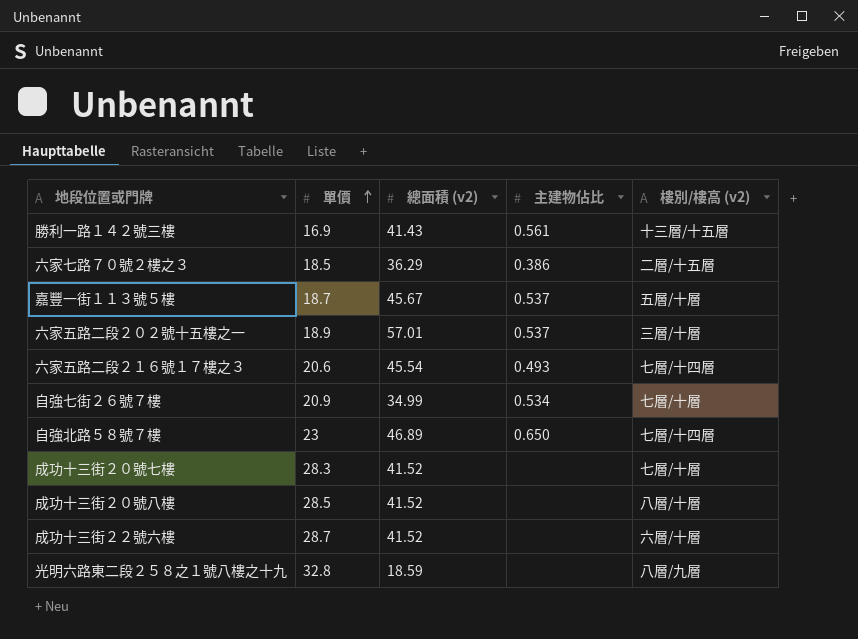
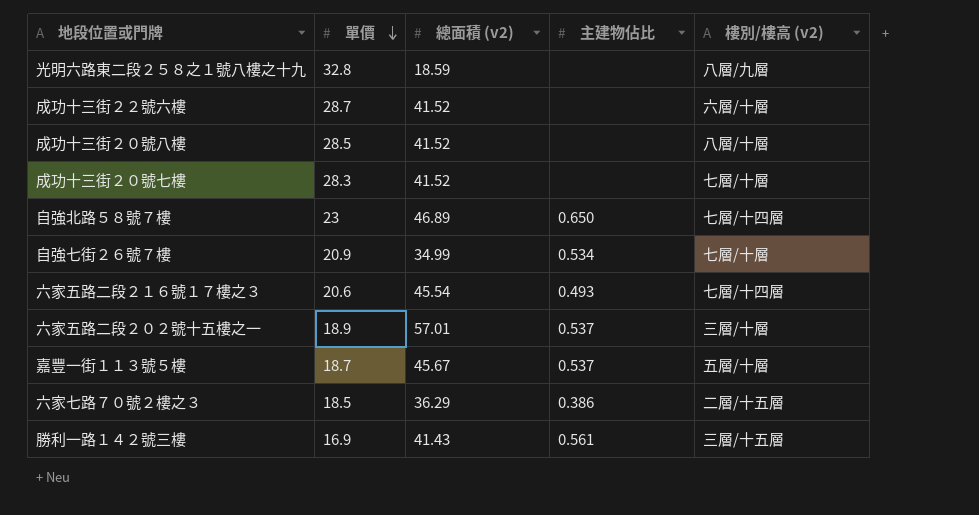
row order: 單價 ascending -> 單價 descending
勝利一路１４２號三樓 | 樓別/樓高 (v2): 十三層/十五層 -> 三層/十五層

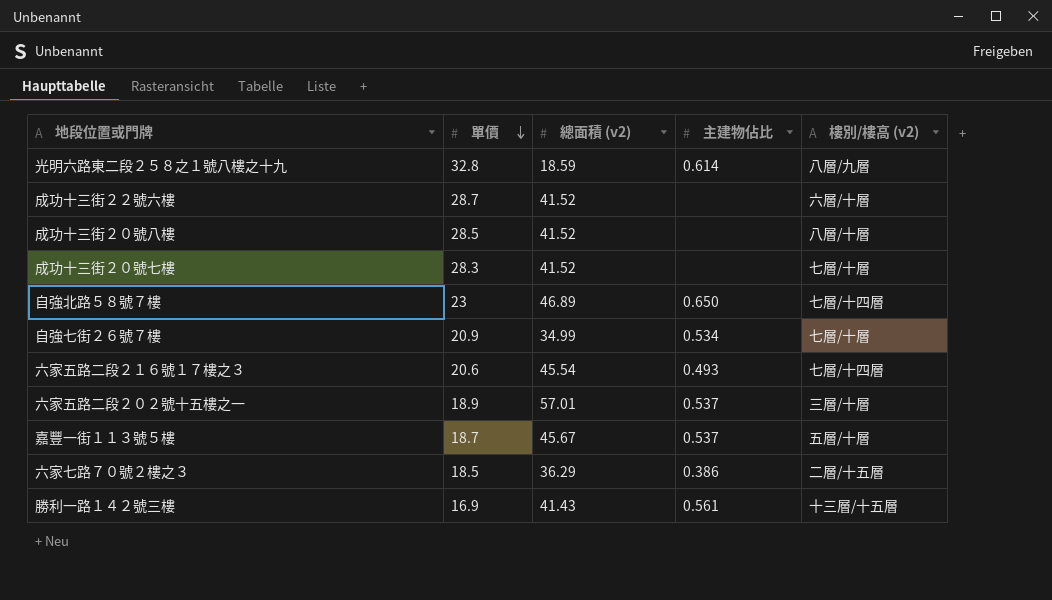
光明六路東二段２５８之１號八樓之十九 | 主建物佔比: none -> 0.614
勝利一路１４２號三樓 | 樓別/樓高 (v2): 三層/十五層 -> 十三層/十五層

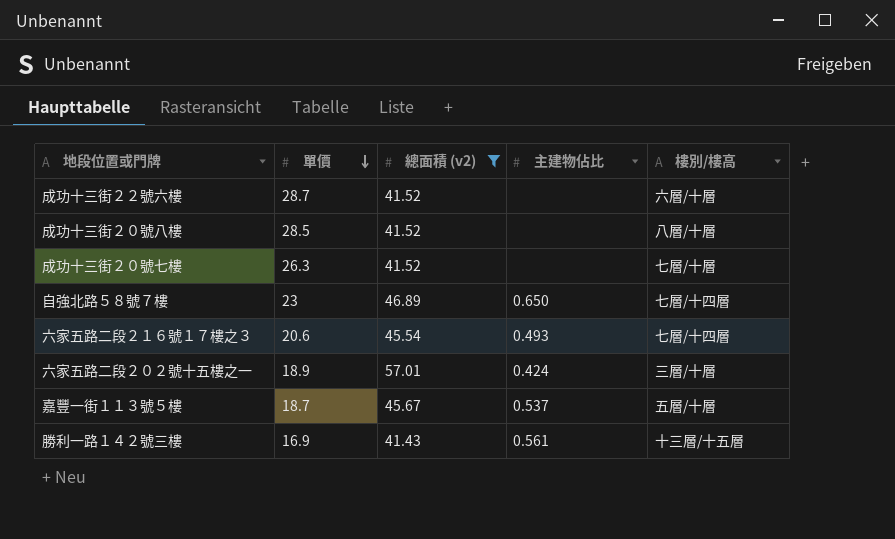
filter: none -> 總面積 (v2) >= 41.43
column name: 樓別/樓高 (v2) -> 樓別/樓高
成功十三街２０號七樓 | 單價: 28.3 -> 26.3
六家五路二段２０２號十五樓之一 | 主建物佔比: 0.537 -> 0.424

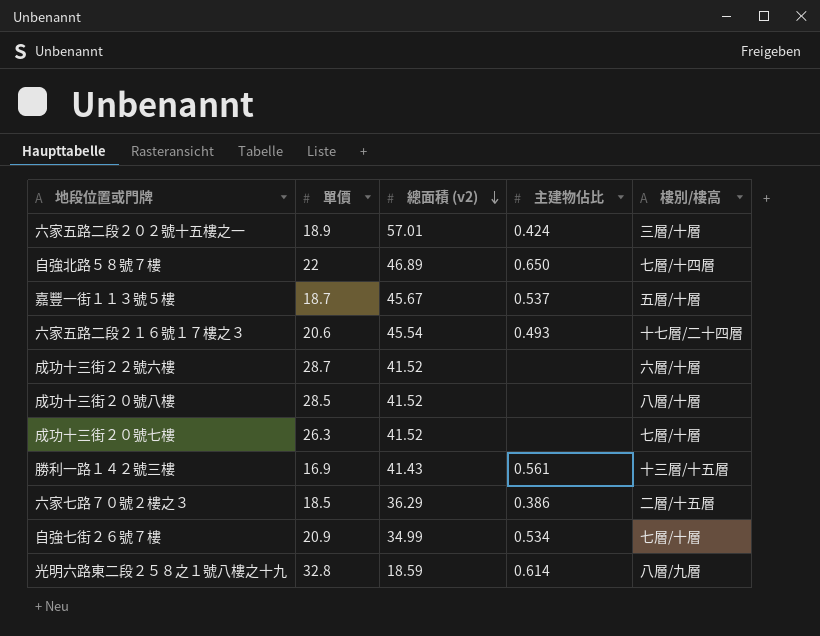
filter: 總面積 (v2) >= 41.43 -> none
row order: 單價 descending -> 總面積 (v2) descending
自強北路５８號７樓 | 單價: 23 -> 22
六家五路二段２１６號１７樓之３ | 樓別/樓高: 七層/十四層 -> 十七層/二十四層

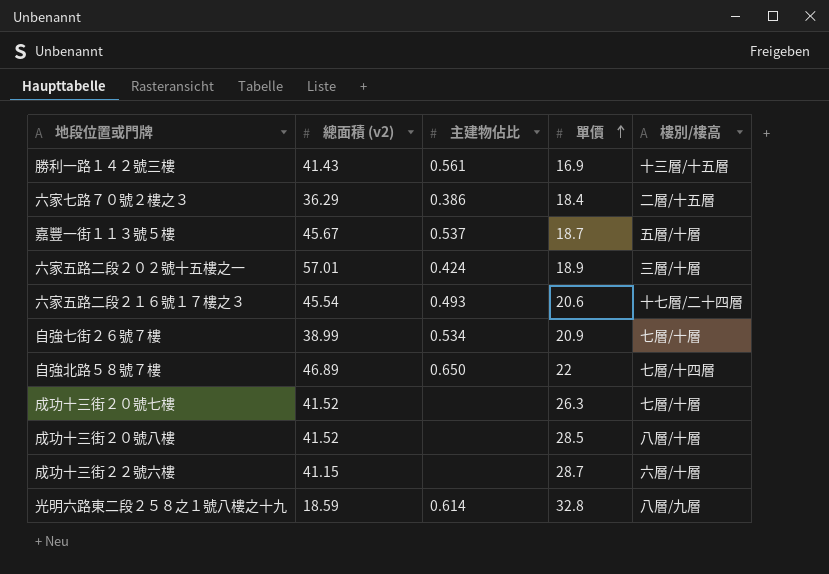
row order: 總面積 (v2) descending -> 單價 ascending
column 單價 | position: 2 -> 4
六家七路７０號２樓之３ | 單價: 18.5 -> 18.4
自強七街２６號７樓 | 總面積 (v2): 34.99 -> 38.99
成功十三街２２號六樓 | 總面積 (v2): 41.52 -> 41.15

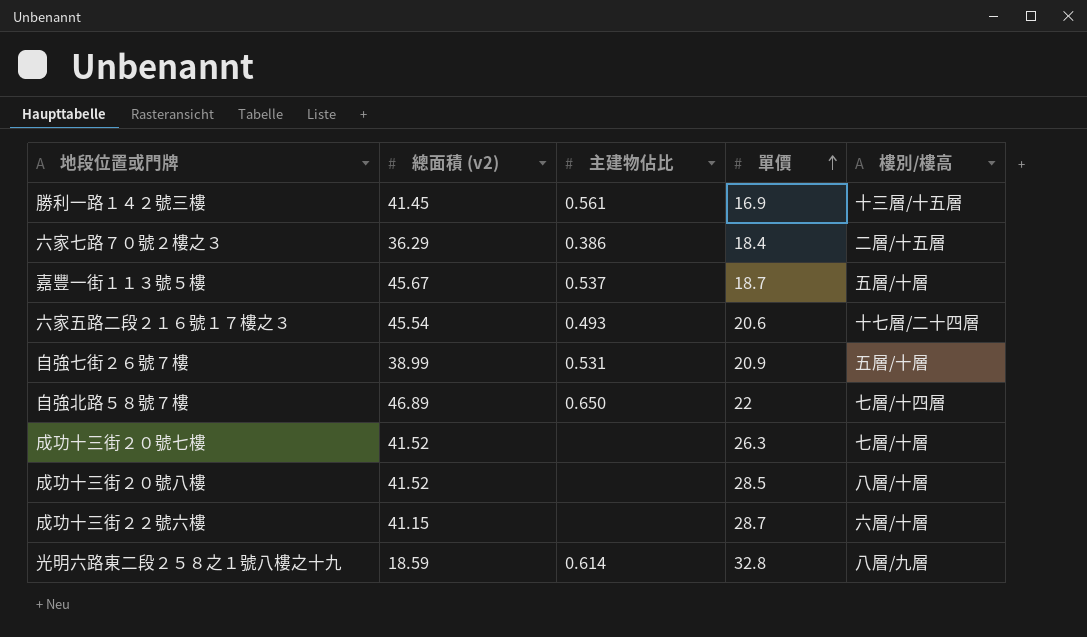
row 六家五路二段２０２號十五樓之一: 57.01 | 0.424 | 18.9 | 三層/十層 -> none
勝利一路１４２號三樓 | 總面積 (v2): 41.43 -> 41.45
自強七街２６號７樓 | 主建物佔比: 0.534 -> 0.531
自強七街２６號７樓 | 樓別/樓高: 七層/十層 -> 五層/十層

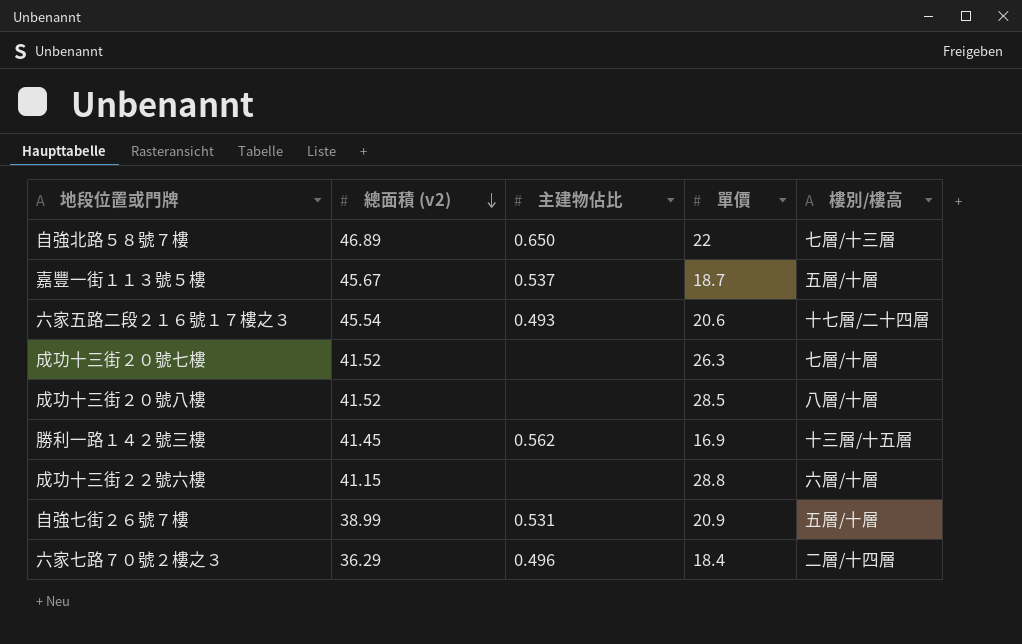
row order: 單價 ascending -> 總面積 (v2) descending
row 光明六路東二段２５８之１號八樓之十九: 18.59 | 0.614 | 32.8 | 八層/九層 -> none
自強北路５８號７樓 | 樓別/樓高: 七層/十四層 -> 七層/十三層
勝利一路１４２號三樓 | 主建物佔比: 0.561 -> 0.562
成功十三街２２號六樓 | 單價: 28.7 -> 28.8
六家七路７０號２樓之３ | 主建物佔比: 0.386 -> 0.496
六家七路７０號２樓之３ | 樓別/樓高: 二層/十五層 -> 二層/十四層

